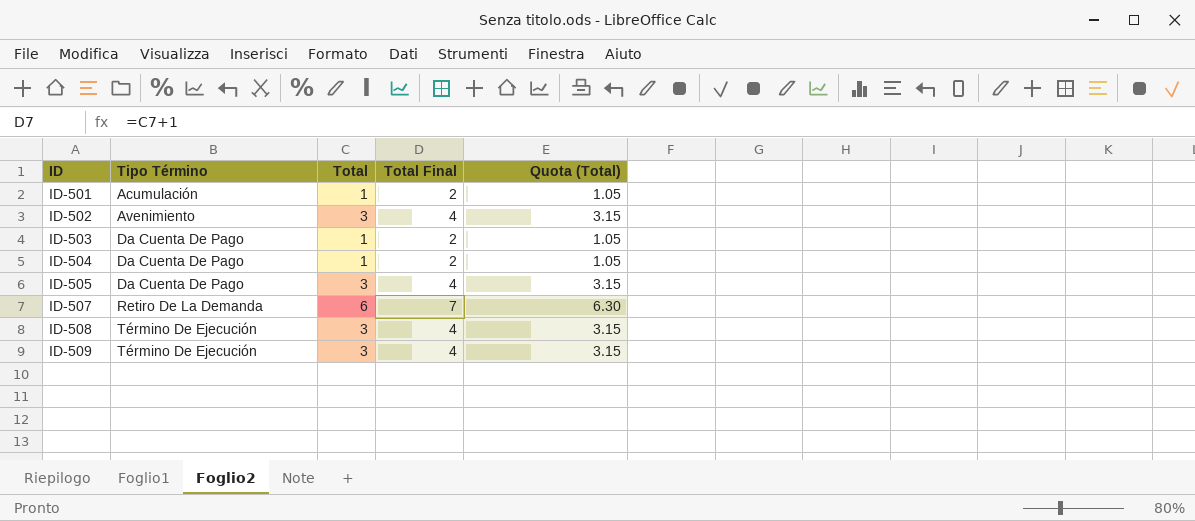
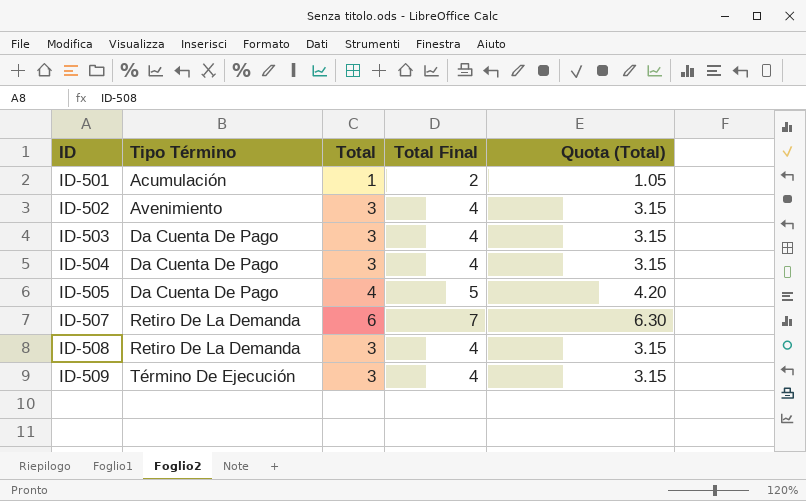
ID-503 | Total: 1 -> 3
ID-503 | Total Final: 2 -> 4
ID-503 | Quota (Total): 1.05 -> 3.15
ID-504 | Total: 1 -> 3
ID-504 | Total Final: 2 -> 4
ID-504 | Quota (Total): 1.05 -> 3.15
ID-505 | Total: 3 -> 4
ID-505 | Total Final: 4 -> 5
ID-505 | Quota (Total): 3.15 -> 4.20
ID-508 | Tipo Término: Término De Ejecución -> Retiro De La Demanda

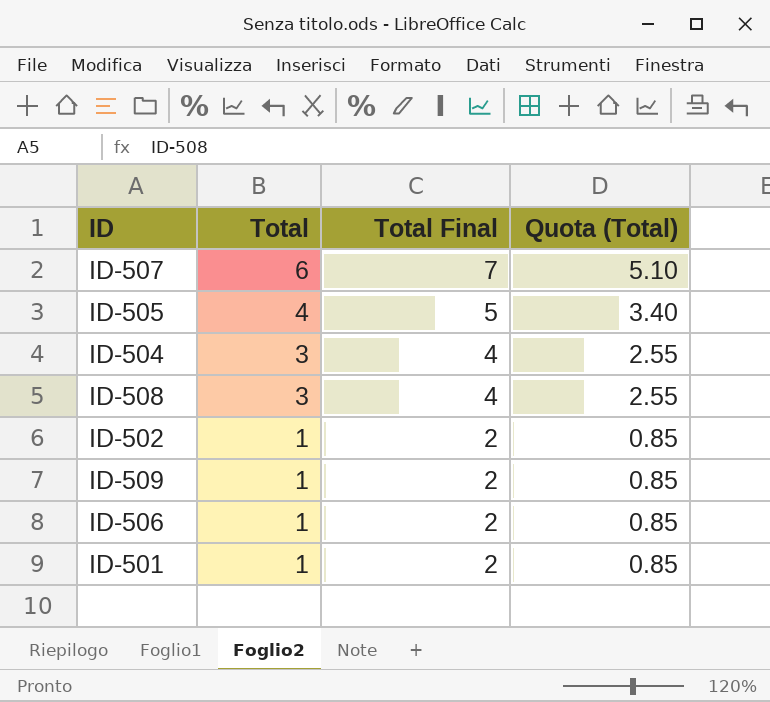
row order: ID ascending -> Total descending
column Tipo Término | position: 2 -> none
column Quota (Total) | formula: [Total] * 1.05 -> [Total] * 0.85
row ID-503: Da Cuenta De Pago | 3 | 4 | 3.15 -> none
ID-502 | Total: 3 -> 1
ID-502 | Total Final: 4 -> 2
ID-509 | Total: 3 -> 1
ID-509 | Total Final: 4 -> 2
row ID-506: none -> 1 | 2 | 0.85

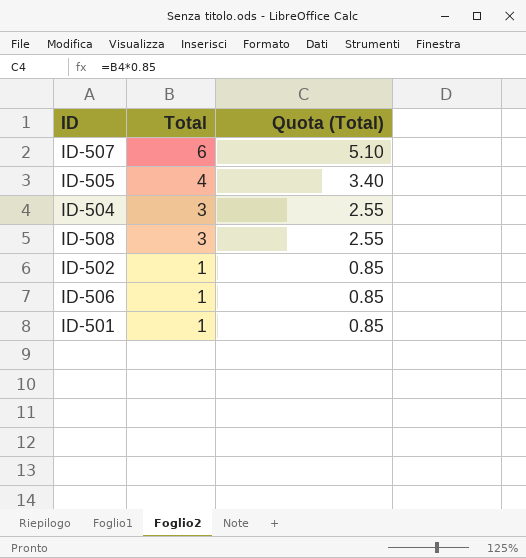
column Total Final | formula: [Total] + 1 -> none
row ID-509: 1 | 2 | 0.85 -> none

